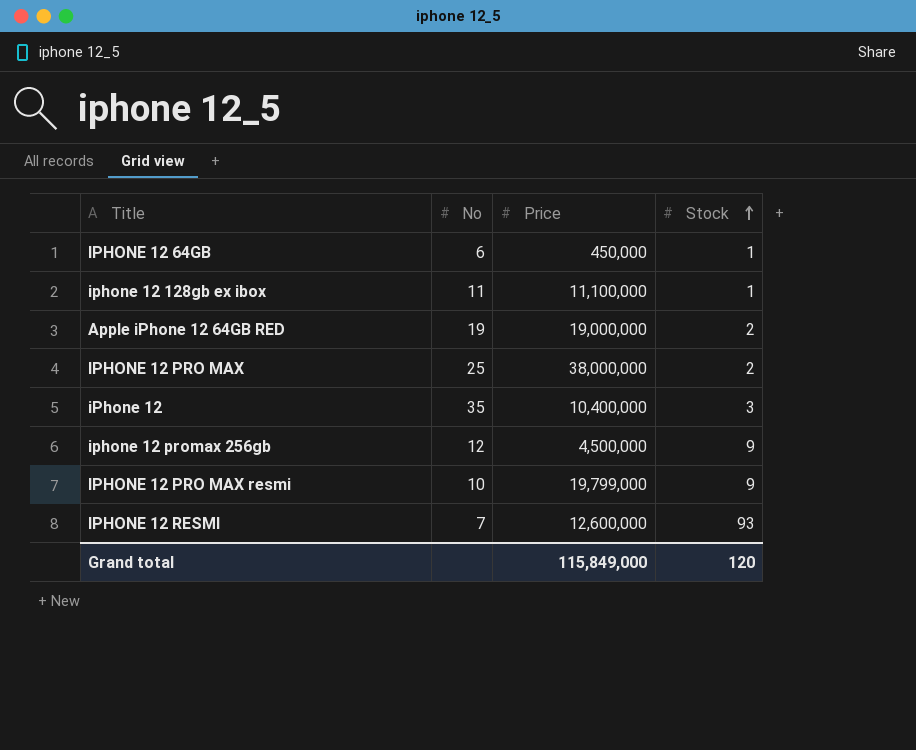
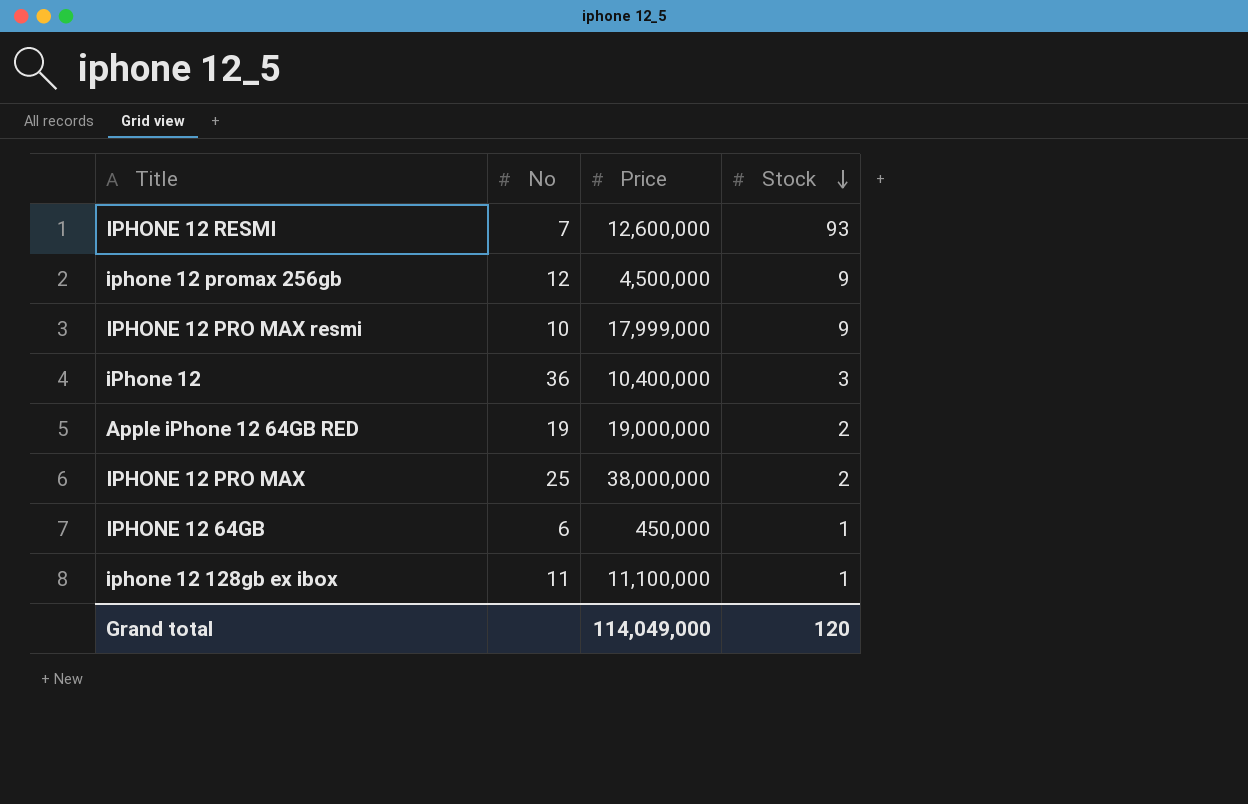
row order: Stock ascending -> Stock descending
IPHONE 12 PRO MAX resmi | Price: 19,799,000 -> 17,999,000
iPhone 12 | No: 35 -> 36
Grand total | Price: 115,849,000 -> 114,049,000

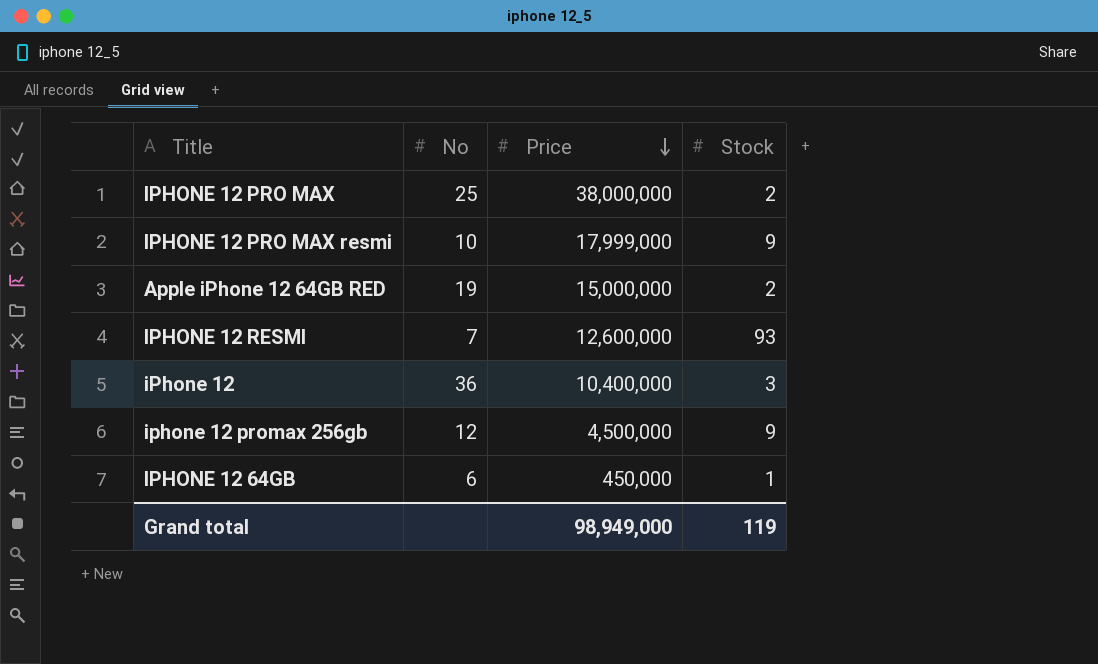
row order: Stock descending -> Price descending
row iphone 12 128gb ex ibox: 11 | 11,100,000 | 1 -> none
Apple iPhone 12 64GB RED | Price: 19,000,000 -> 15,000,000
Grand total | Price: 114,049,000 -> 98,949,000
Grand total | Stock: 120 -> 119

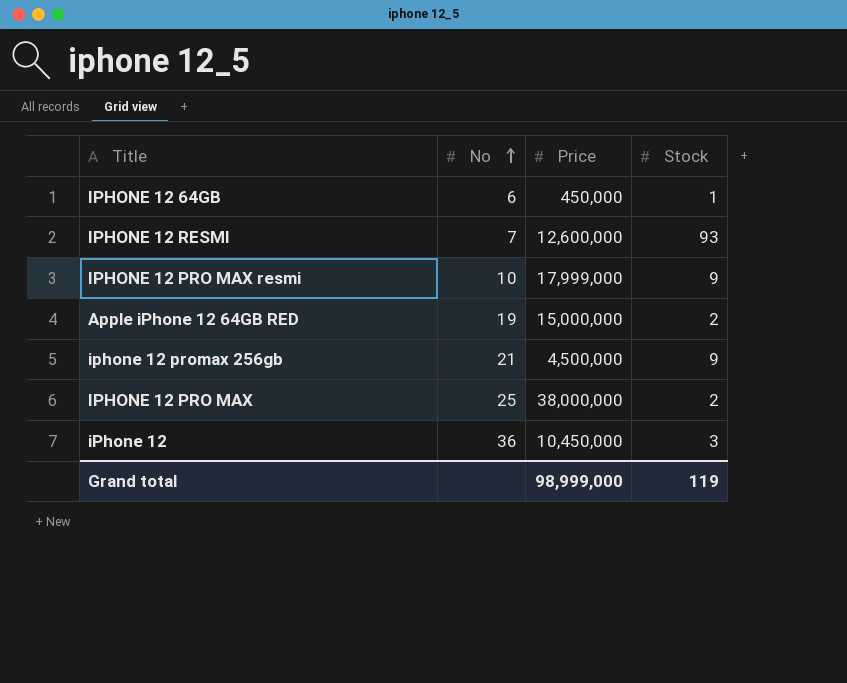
row order: Price descending -> No ascending
iphone 12 promax 256gb | No: 12 -> 21
iPhone 12 | Price: 10,400,000 -> 10,450,000
Grand total | Price: 98,949,000 -> 98,999,000

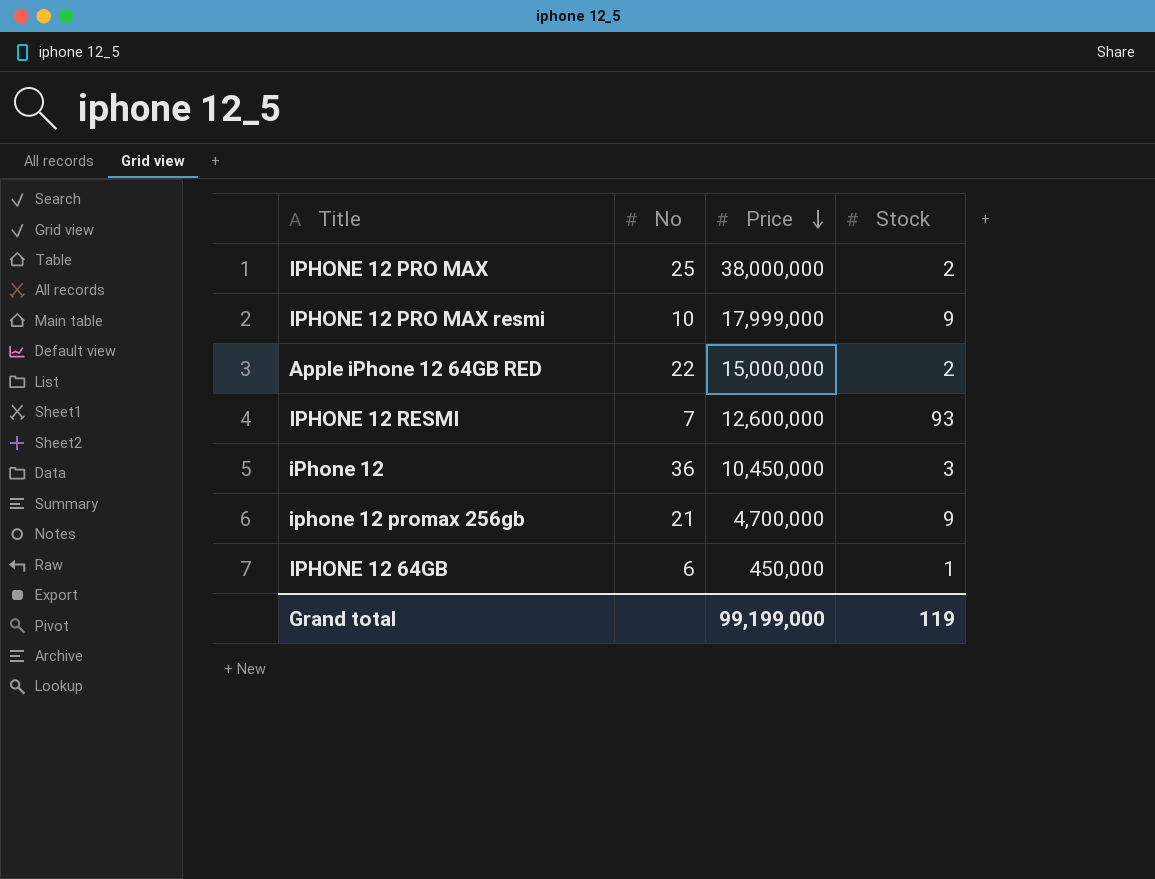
row order: No ascending -> Price descending
Apple iPhone 12 64GB RED | No: 19 -> 22
iphone 12 promax 256gb | Price: 4,500,000 -> 4,700,000
Grand total | Price: 98,999,000 -> 99,199,000

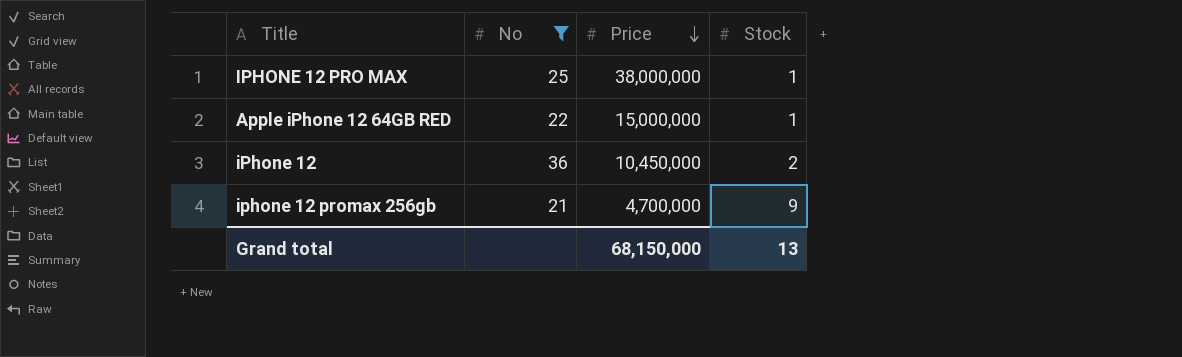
filter: none -> No >= 21
IPHONE 12 PRO MAX | Stock: 2 -> 1
Apple iPhone 12 64GB RED | Stock: 2 -> 1
iPhone 12 | Stock: 3 -> 2
Grand total | Price: 99,199,000 -> 68,150,000
Grand total | Stock: 119 -> 13

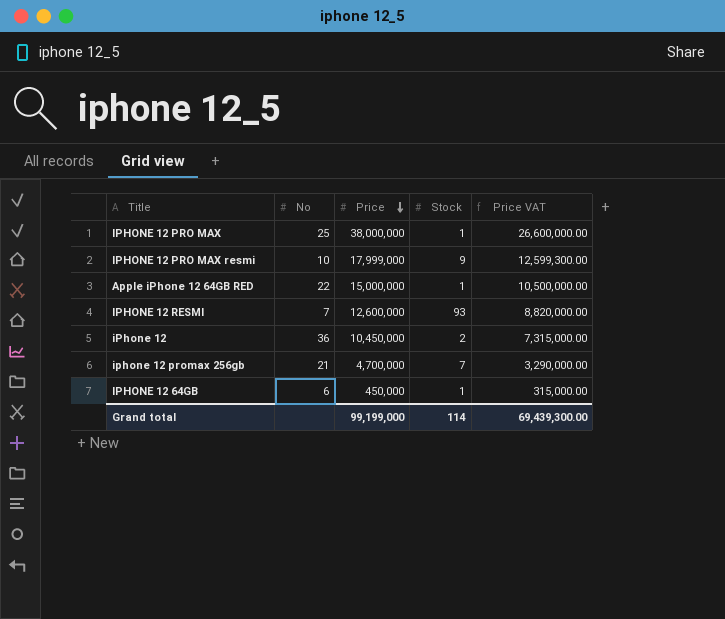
filter: No >= 21 -> none
column Price VAT | formula: none -> [Price] * 0.7
iphone 12 promax 256gb | Stock: 9 -> 7
Grand total | Price: 68,150,000 -> 99,199,000
Grand total | Stock: 13 -> 114

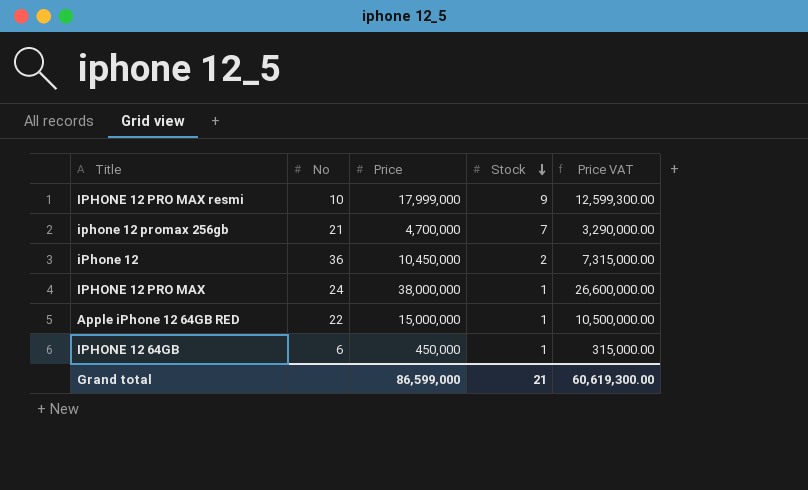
row order: Price descending -> Stock descending
row IPHONE 12 RESMI: 7 | 12,600,000 | 93 | 8,820,000.00 -> none
IPHONE 12 PRO MAX | No: 25 -> 24
Grand total | Price: 99,199,000 -> 86,599,000
Grand total | Stock: 114 -> 21
Grand total | Price VAT: 69,439,300.00 -> 60,619,300.00

